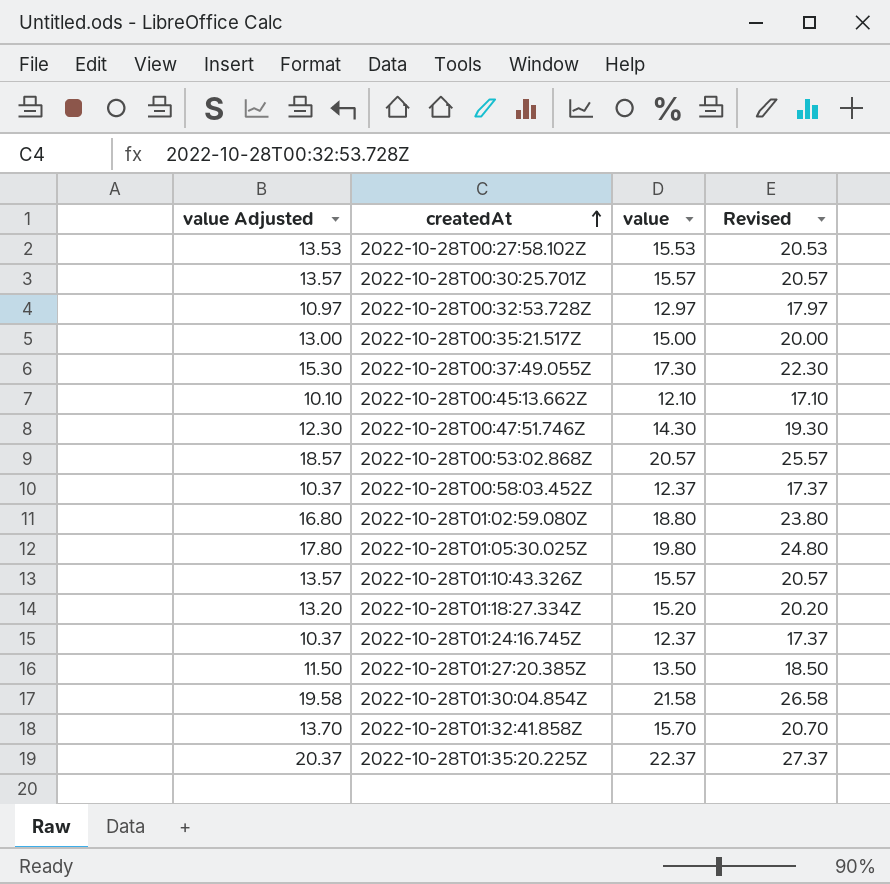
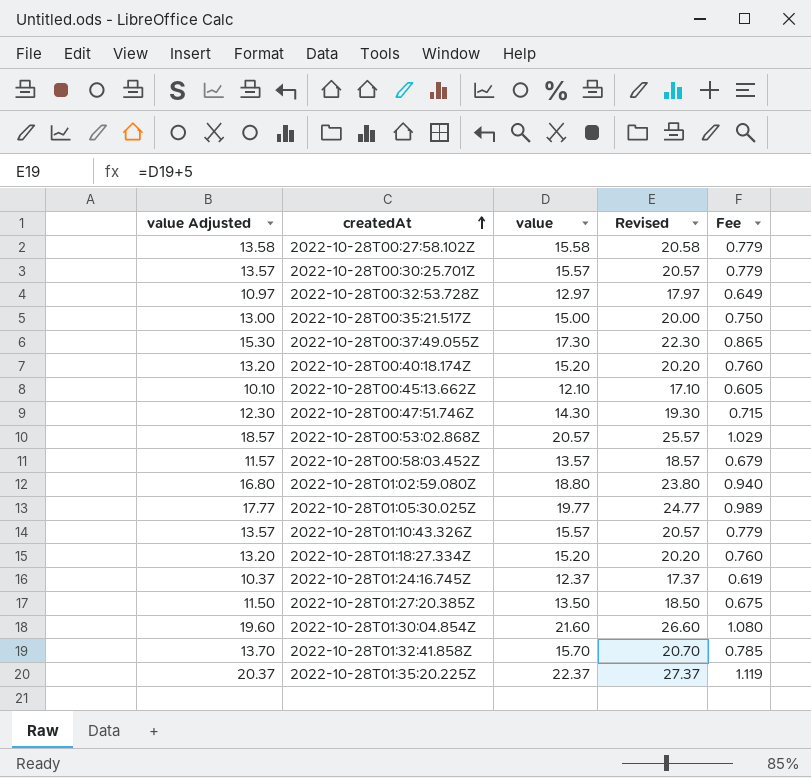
column Fee | formula: none -> [value] * 0.05
2022-10-28T00:27:58.102Z | value Adjusted: 13.53 -> 13.58
2022-10-28T00:27:58.102Z | value: 15.53 -> 15.58
2022-10-28T00:27:58.102Z | Revised: 20.53 -> 20.58
row 2022-10-28T00:40:18.174Z: none -> 13.20 | 15.20 | 20.20 | 0.760
2022-10-28T00:58:03.452Z | value Adjusted: 10.37 -> 11.57
2022-10-28T00:58:03.452Z | value: 12.37 -> 13.57
2022-10-28T00:58:03.452Z | Revised: 17.37 -> 18.57
2022-10-28T01:05:30.025Z | value Adjusted: 17.80 -> 17.77
2022-10-28T01:05:30.025Z | value: 19.80 -> 19.77
2022-10-28T01:05:30.025Z | Revised: 24.80 -> 24.77
2022-10-28T01:30:04.854Z | value Adjusted: 19.58 -> 19.60
2022-10-28T01:30:04.854Z | value: 21.58 -> 21.60
2022-10-28T01:30:04.854Z | Revised: 26.58 -> 26.60

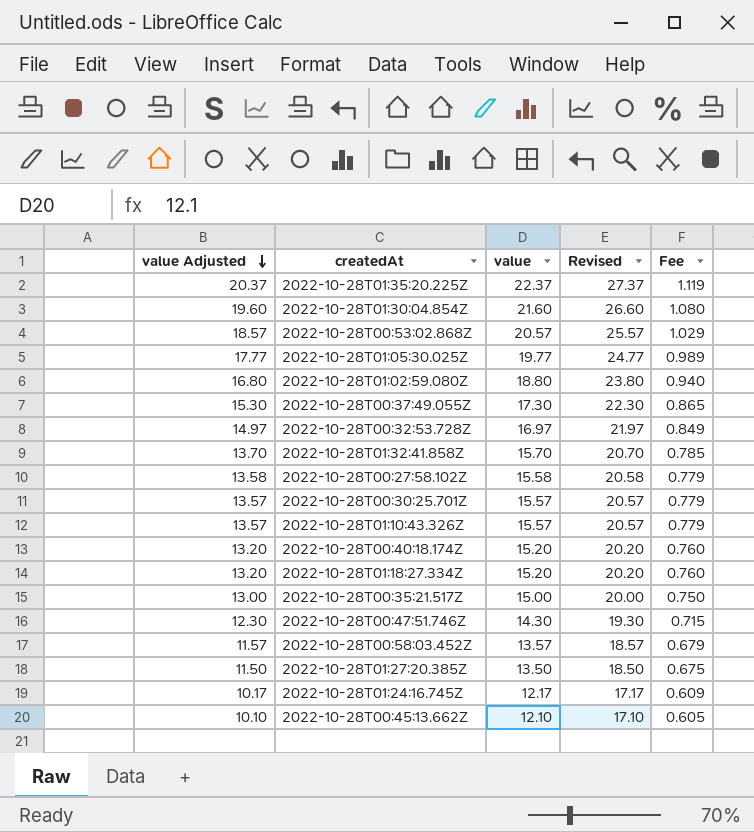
row order: createdAt ascending -> value Adjusted descending
2022-10-28T00:32:53.728Z | value Adjusted: 10.97 -> 14.97
2022-10-28T00:32:53.728Z | value: 12.97 -> 16.97
2022-10-28T00:32:53.728Z | Revised: 17.97 -> 21.97
2022-10-28T00:32:53.728Z | Fee: 0.649 -> 0.849
2022-10-28T01:24:16.745Z | value Adjusted: 10.37 -> 10.17
2022-10-28T01:24:16.745Z | value: 12.37 -> 12.17
2022-10-28T01:24:16.745Z | Revised: 17.37 -> 17.17
2022-10-28T01:24:16.745Z | Fee: 0.619 -> 0.609

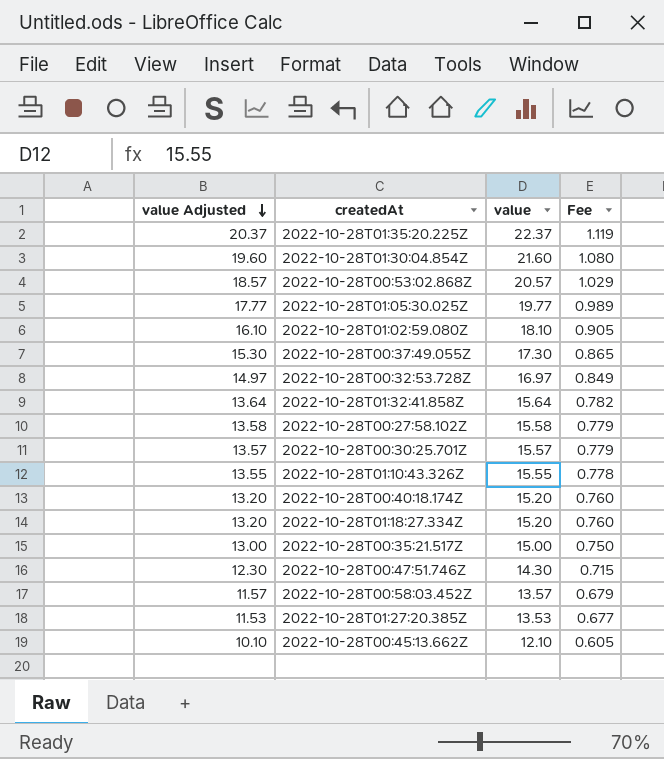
column Revised | formula: [value] + 5 -> none
row 2022-10-28T01:24:16.745Z: 10.17 | 12.17 | 17.17 | 0.609 -> none
2022-10-28T01:02:59.080Z | value Adjusted: 16.80 -> 16.10
2022-10-28T01:02:59.080Z | value: 18.80 -> 18.10
2022-10-28T01:02:59.080Z | Fee: 0.940 -> 0.905
2022-10-28T01:32:41.858Z | value Adjusted: 13.70 -> 13.64
2022-10-28T01:32:41.858Z | value: 15.70 -> 15.64
2022-10-28T01:32:41.858Z | Fee: 0.785 -> 0.782
2022-10-28T01:10:43.326Z | value Adjusted: 13.57 -> 13.55
2022-10-28T01:10:43.326Z | value: 15.57 -> 15.55
2022-10-28T01:10:43.326Z | Fee: 0.779 -> 0.778
2022-10-28T01:27:20.385Z | value Adjusted: 11.50 -> 11.53
2022-10-28T01:27:20.385Z | value: 13.50 -> 13.53
2022-10-28T01:27:20.385Z | Fee: 0.675 -> 0.677

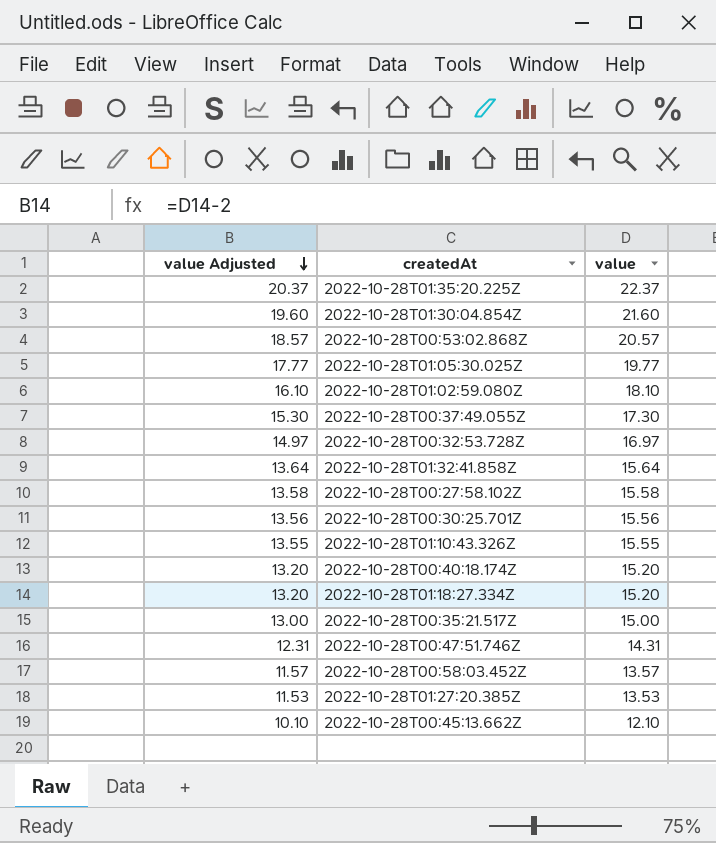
column Fee | formula: [value] * 0.05 -> none
2022-10-28T00:30:25.701Z | value Adjusted: 13.57 -> 13.56
2022-10-28T00:30:25.701Z | value: 15.57 -> 15.56
2022-10-28T00:47:51.746Z | value Adjusted: 12.30 -> 12.31
2022-10-28T00:47:51.746Z | value: 14.30 -> 14.31

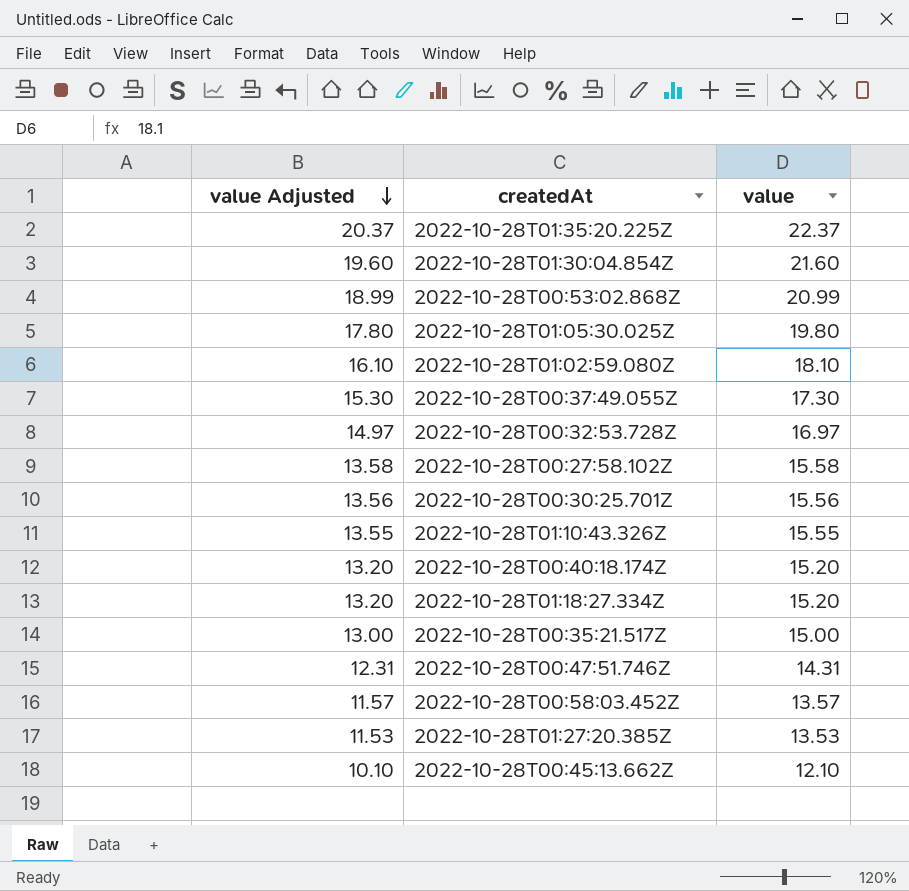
row 2022-10-28T01:32:41.858Z: 13.64 | 15.64 -> none
2022-10-28T00:53:02.868Z | value Adjusted: 18.57 -> 18.99
2022-10-28T00:53:02.868Z | value: 20.57 -> 20.99
2022-10-28T01:05:30.025Z | value Adjusted: 17.77 -> 17.80
2022-10-28T01:05:30.025Z | value: 19.77 -> 19.80

